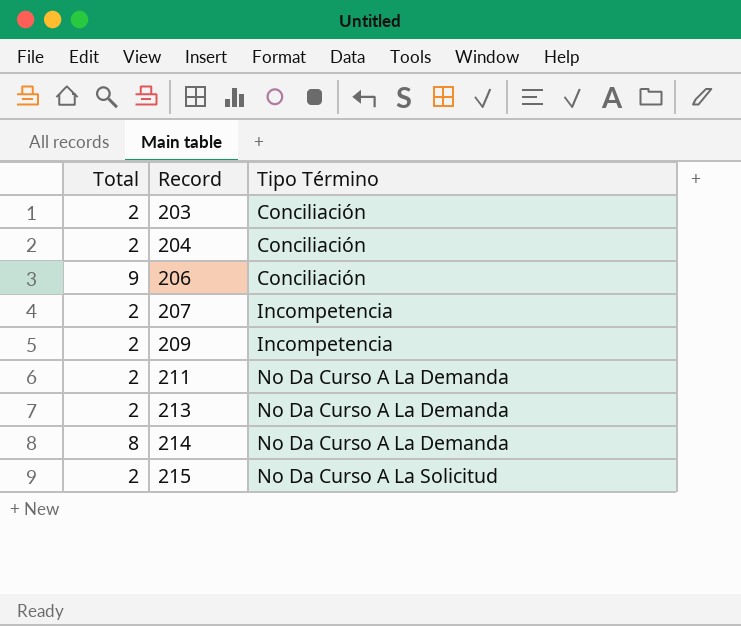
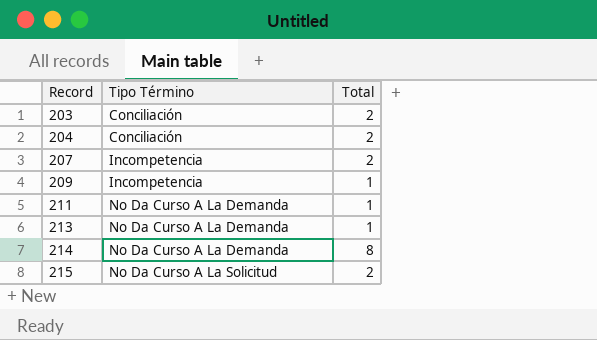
column Total | position: 1 -> 3
row 206: 9 | Conciliación -> none
209 | Total: 2 -> 1
211 | Total: 2 -> 1
213 | Total: 2 -> 1

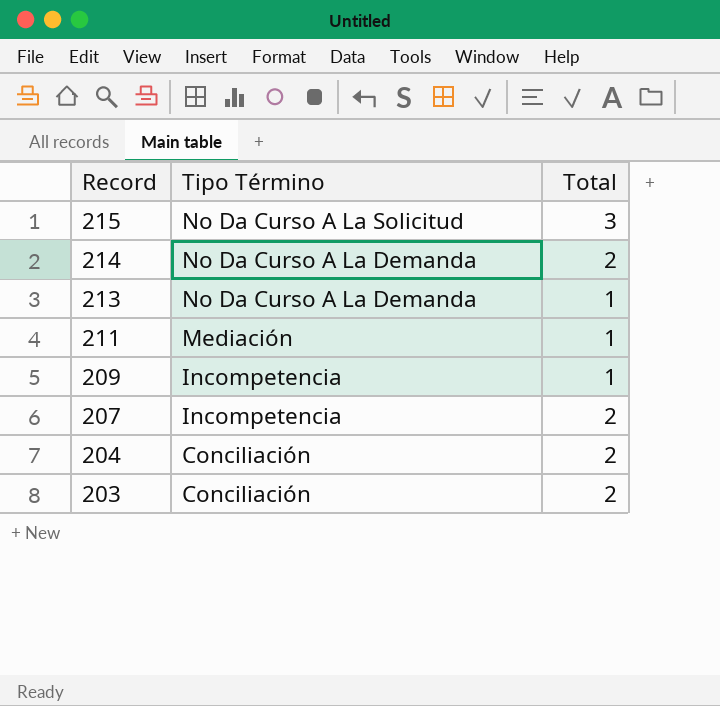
row order: Record ascending -> Record descending
215 | Total: 2 -> 3
214 | Total: 8 -> 2
211 | Tipo Término: No Da Curso A La Demanda -> Mediación

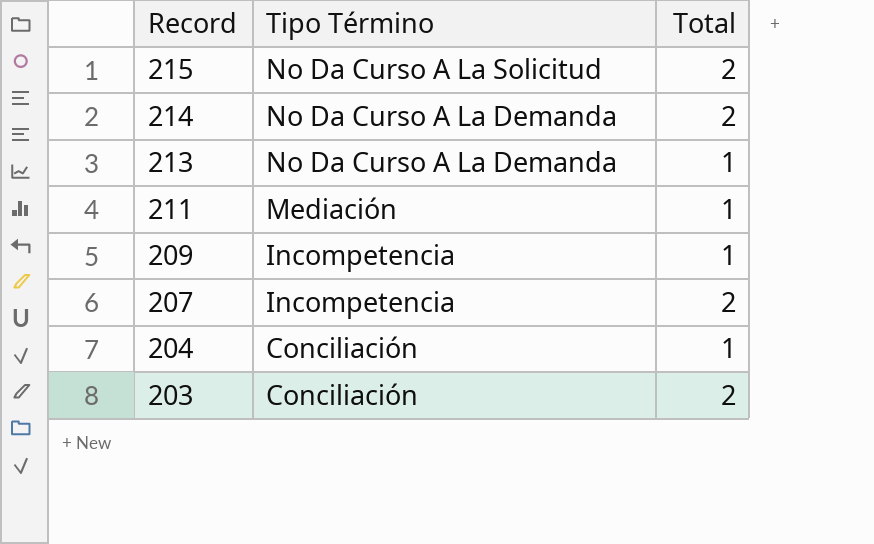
215 | Total: 3 -> 2
204 | Total: 2 -> 1

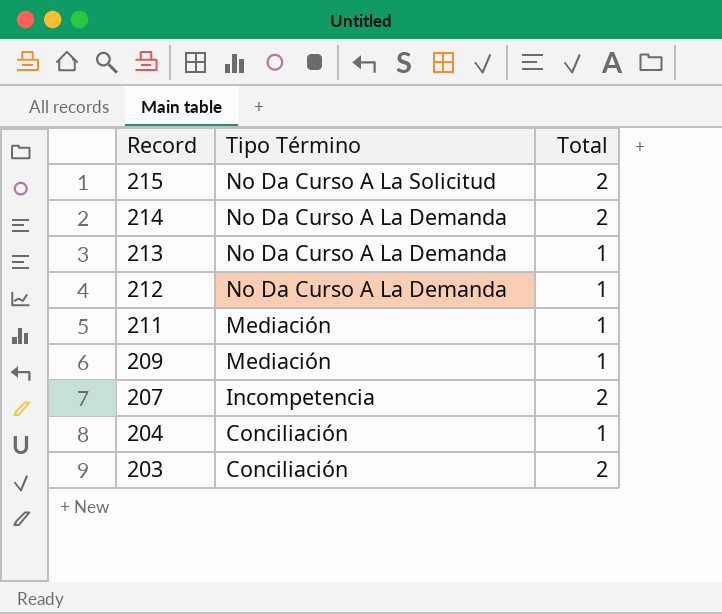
row 212: none -> No Da Curso A La Demanda | 1
209 | Tipo Término: Incompetencia -> Mediación

